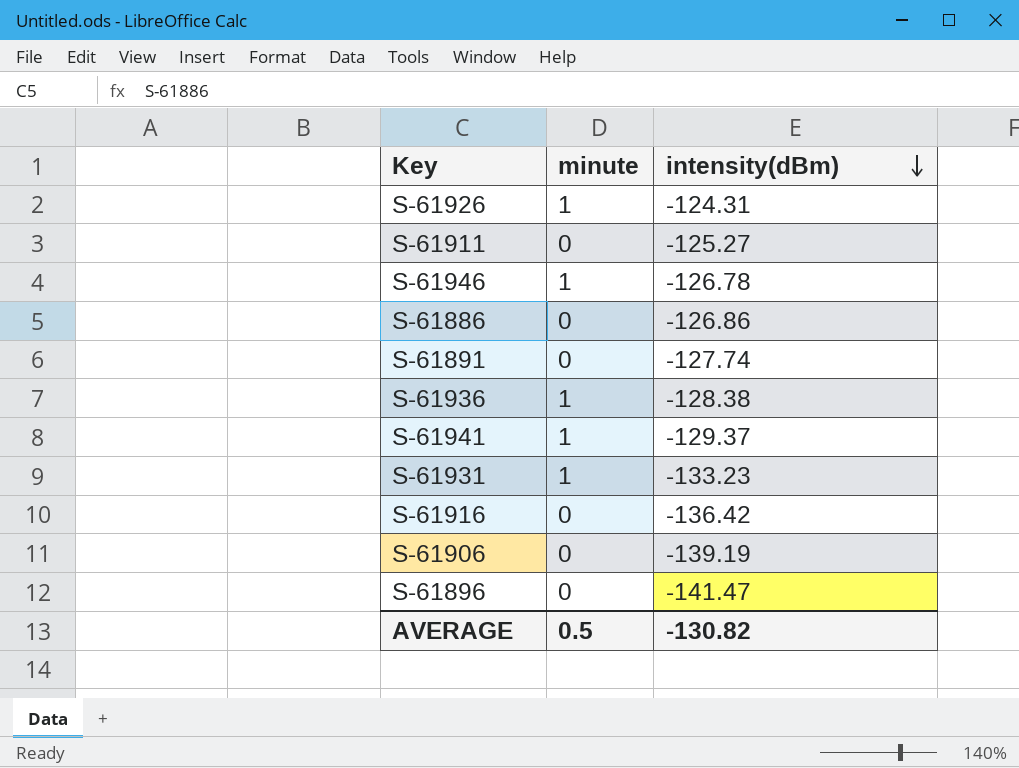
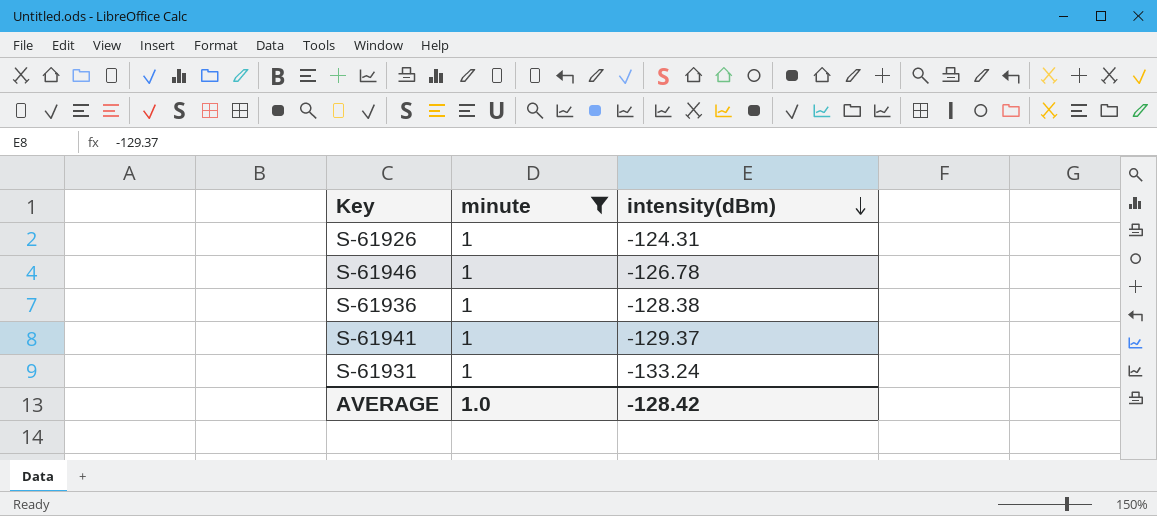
filter: none -> minute = 1
S-61931 | intensity(dBm): -133.23 -> -133.24
AVERAGE | minute: 0.5 -> 1.0
AVERAGE | intensity(dBm): -130.82 -> -128.42

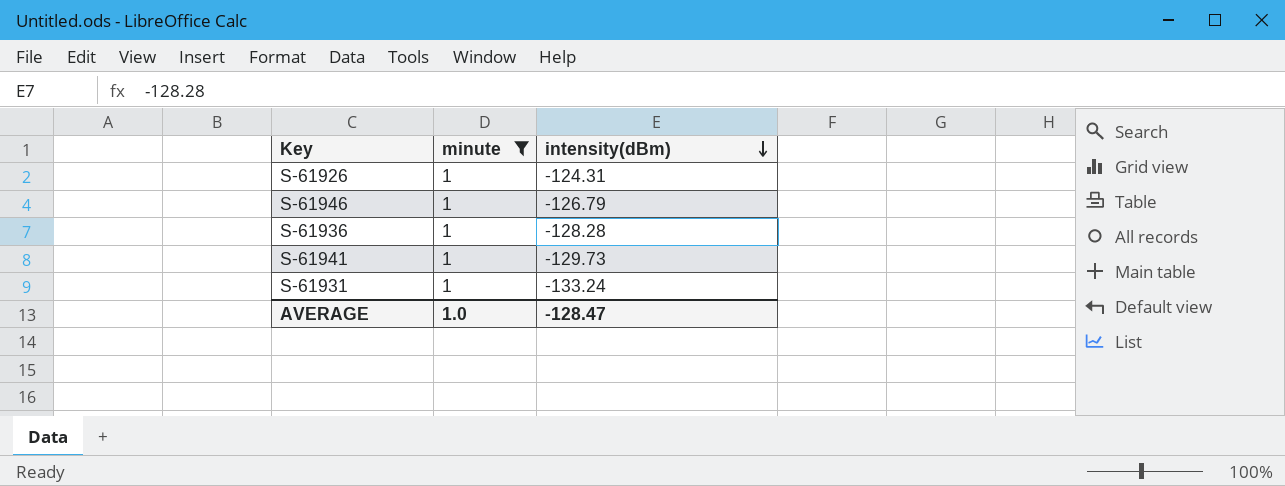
S-61946 | intensity(dBm): -126.78 -> -126.79
S-61936 | intensity(dBm): -128.38 -> -128.28
S-61941 | intensity(dBm): -129.37 -> -129.73
AVERAGE | intensity(dBm): -128.42 -> -128.47

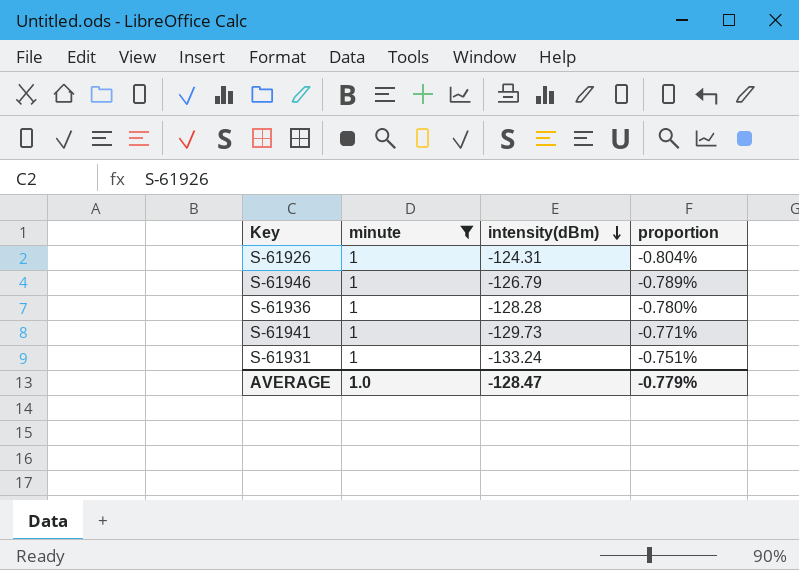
column proportion | formula: none -> [minute] / [intensity(dBm)]

